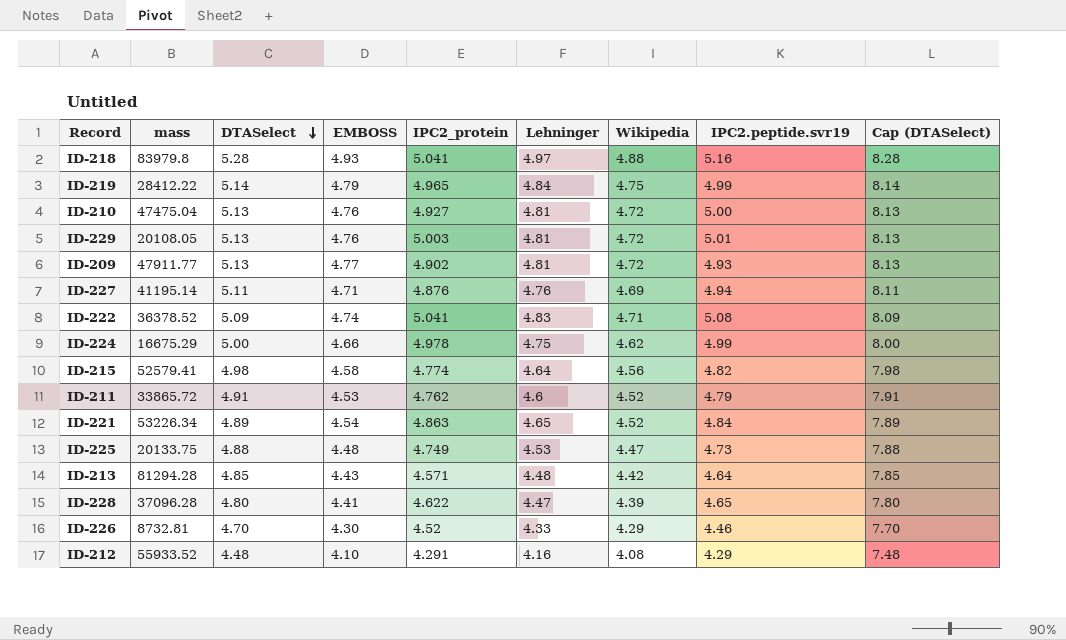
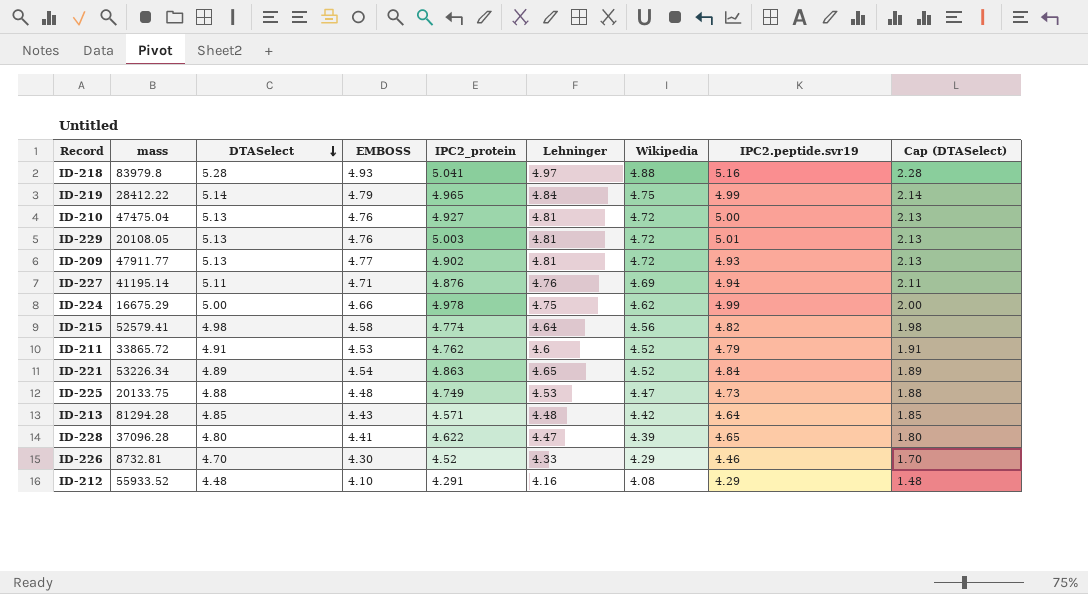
column Cap (DTASelect) | formula: [DTASelect] + 3 -> [DTASelect] - 3
row ID-222: 36378.52 | 5.09 | 4.74 | 5.041 | 4.83 | 4.71 | 5.08 | 8.09 -> none

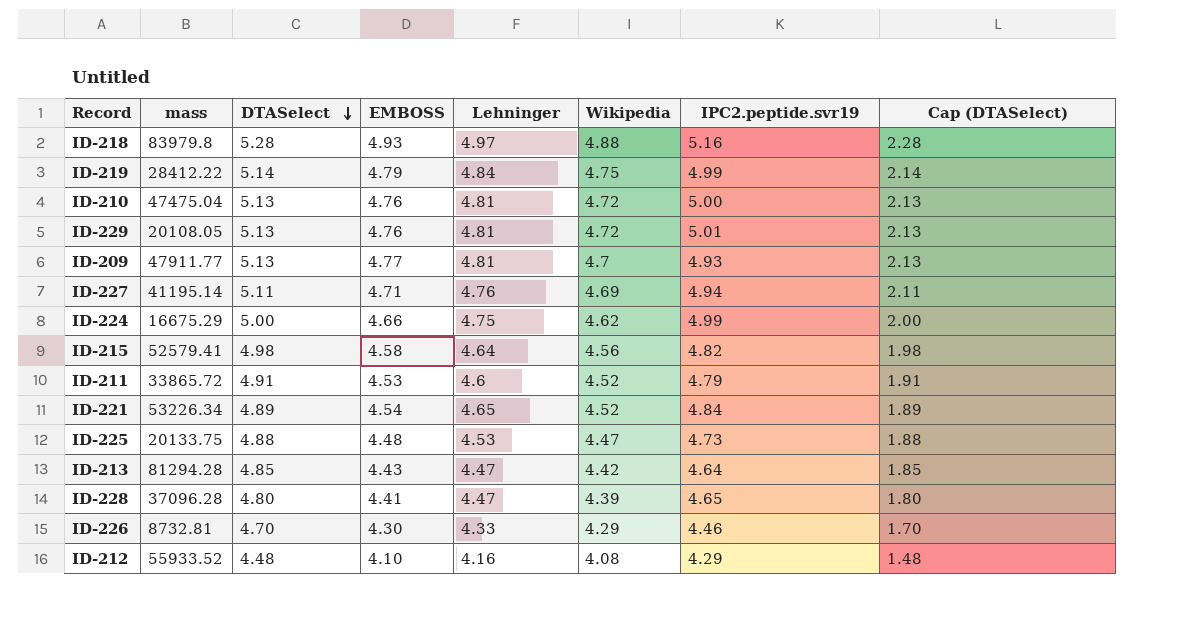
column IPC2_protein | position: 5 -> none
ID-209 | Wikipedia: 4.72 -> 4.7
ID-213 | Lehninger: 4.48 -> 4.47

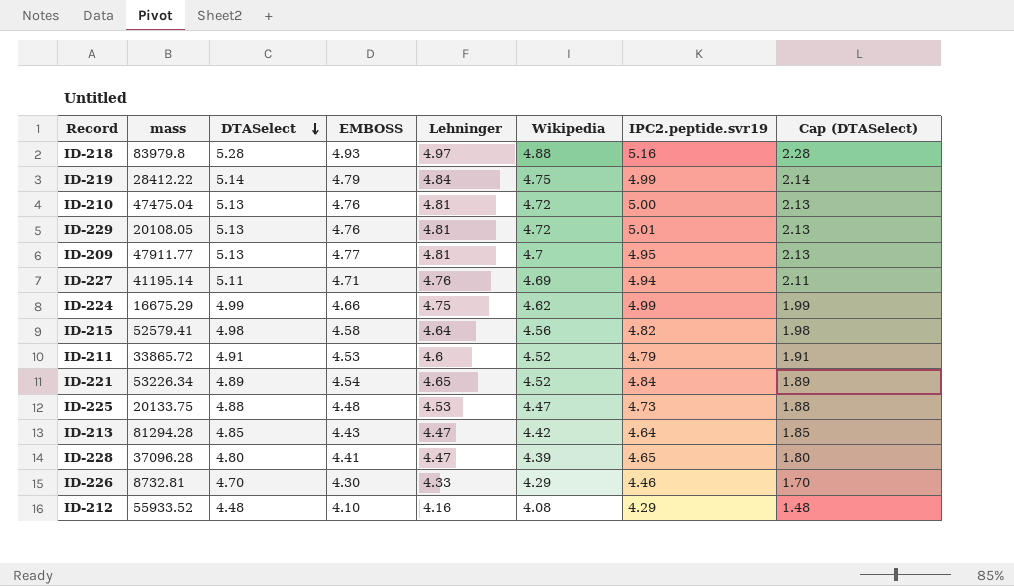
ID-209 | IPC2.peptide.svr19: 4.93 -> 4.95
ID-224 | DTASelect: 5.00 -> 4.99
ID-224 | Cap (DTASelect): 2.00 -> 1.99

